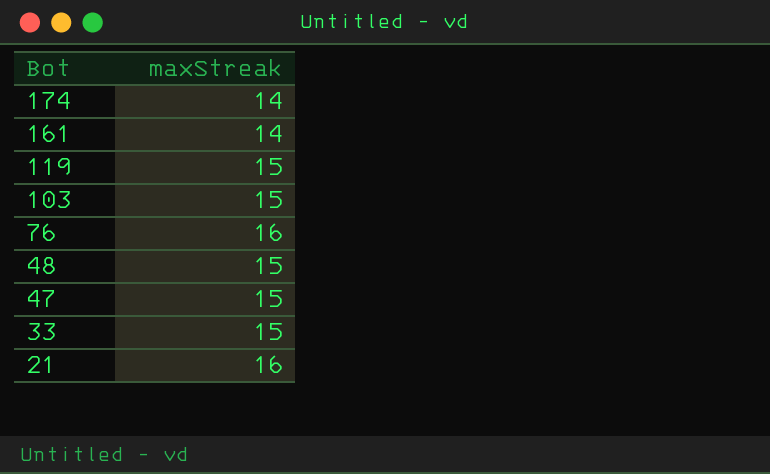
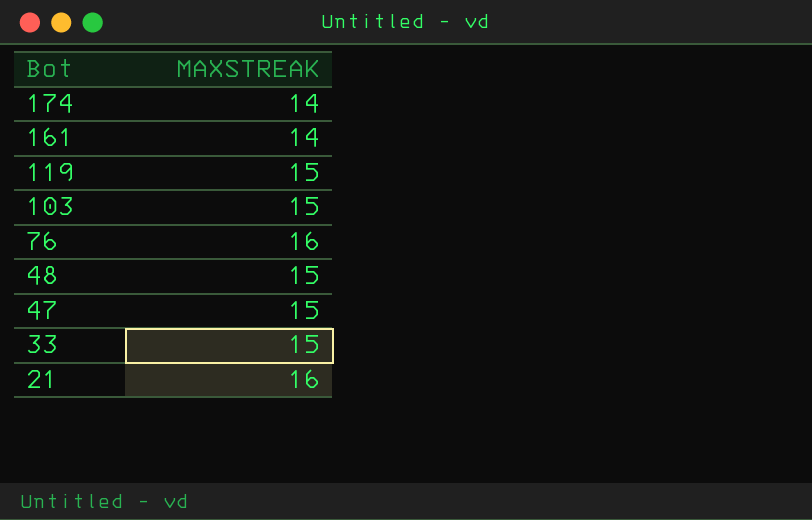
column name: maxStreak -> MAXSTREAK

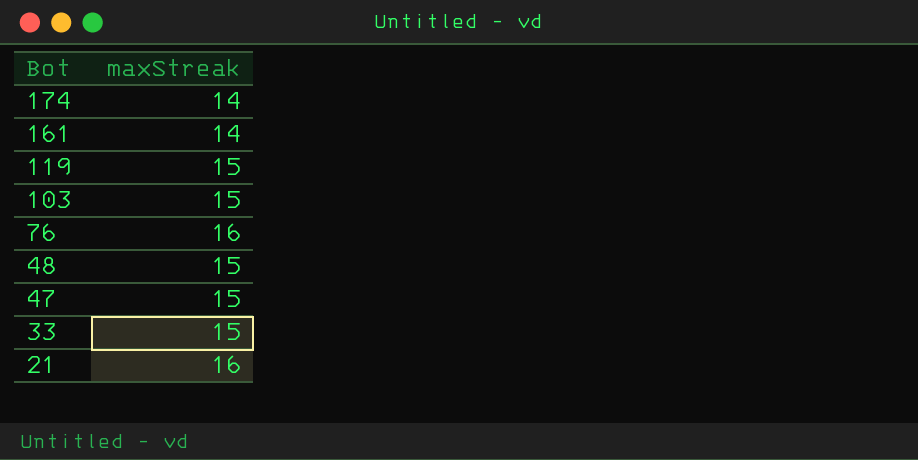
column name: MAXSTREAK -> maxStreak

